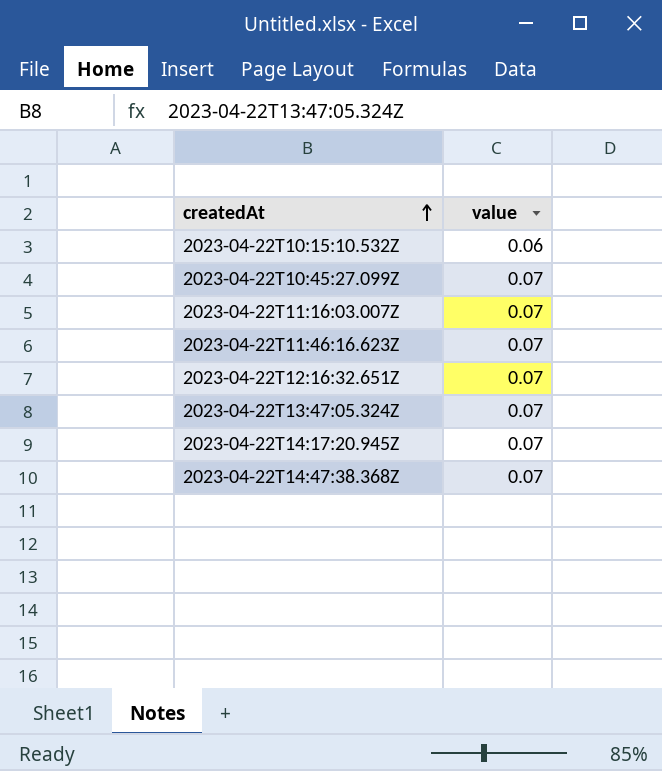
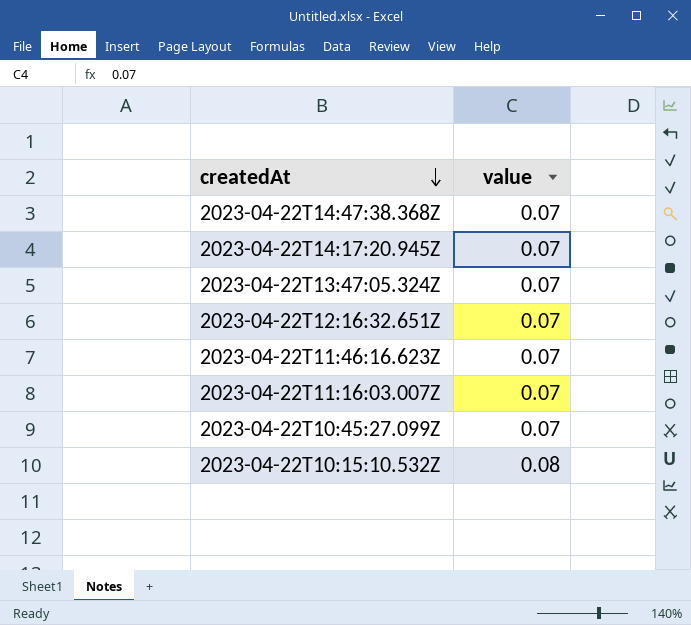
row order: createdAt ascending -> createdAt descending
2023-04-22T10:15:10.532Z | value: 0.06 -> 0.08

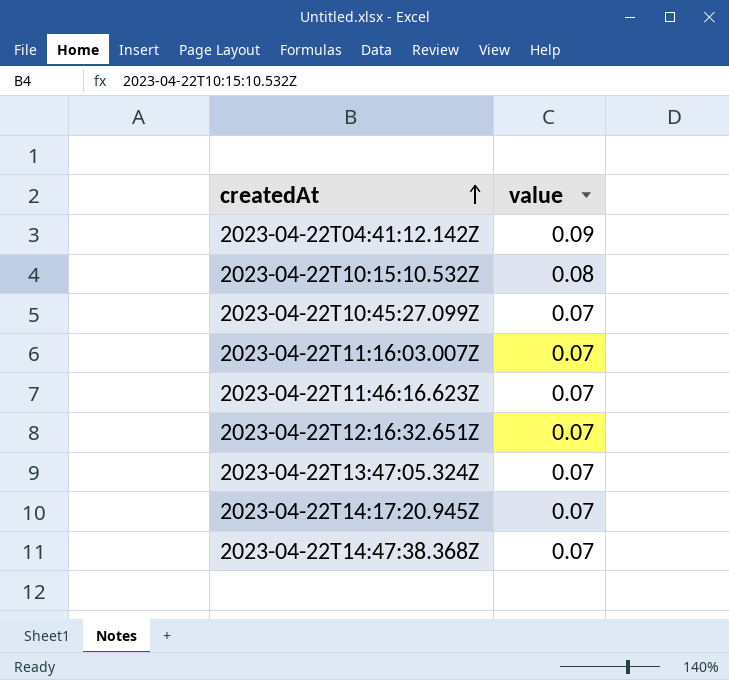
row order: createdAt descending -> createdAt ascending
row 2023-04-22T04:41:12.142Z: none -> 0.09

